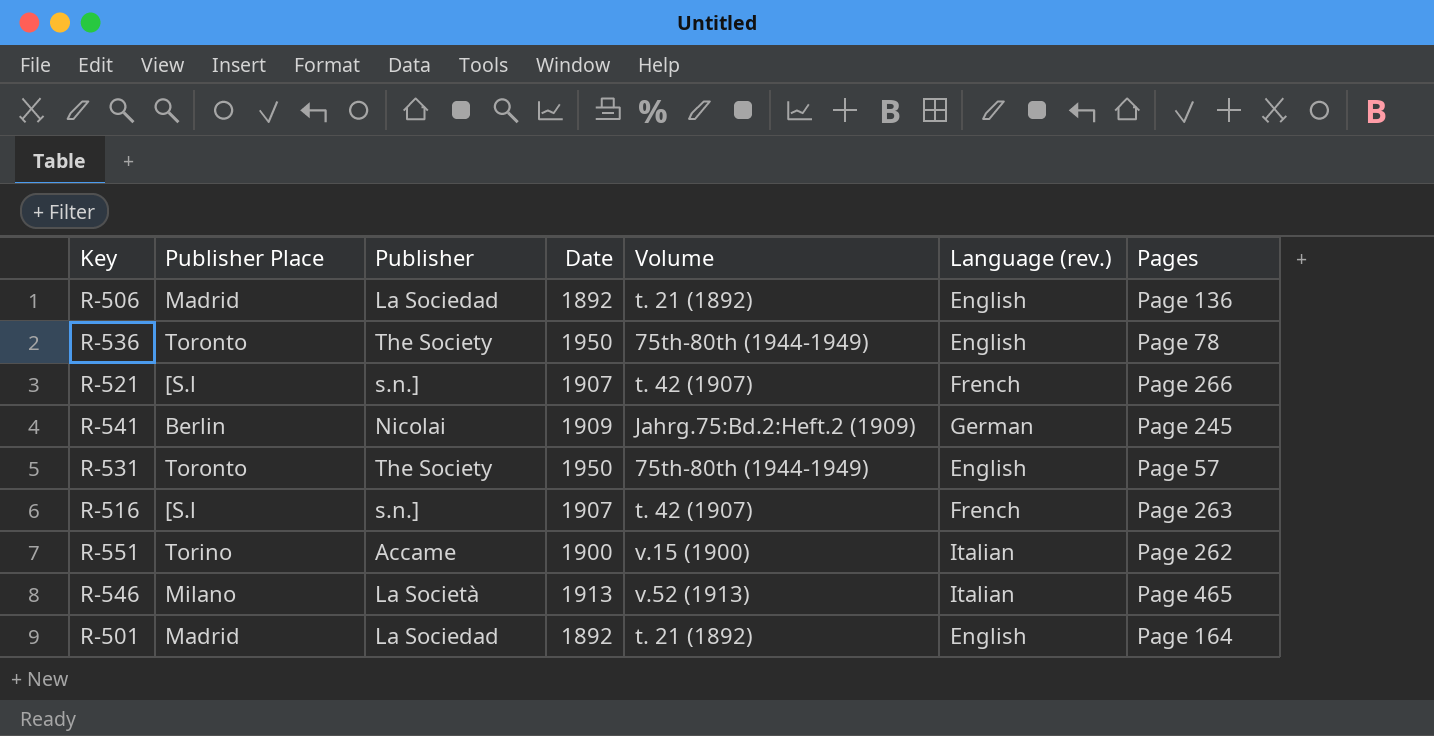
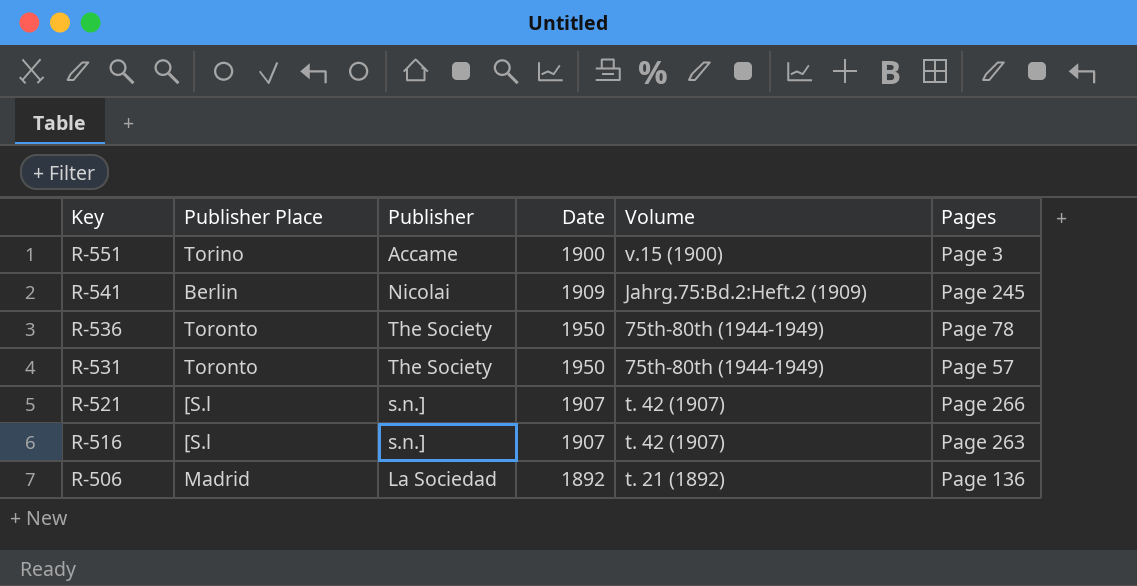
row order: none -> Key descending
column Language (rev.) | position: 6 -> none
row R-546: Milano | La Società | 1913 | v.52 (1913) | Italian | Page 465 -> none
row R-501: Madrid | La Sociedad | 1892 | t. 21 (1892) | English | Page 164 -> none
R-551 | Pages: Page 262 -> Page 3

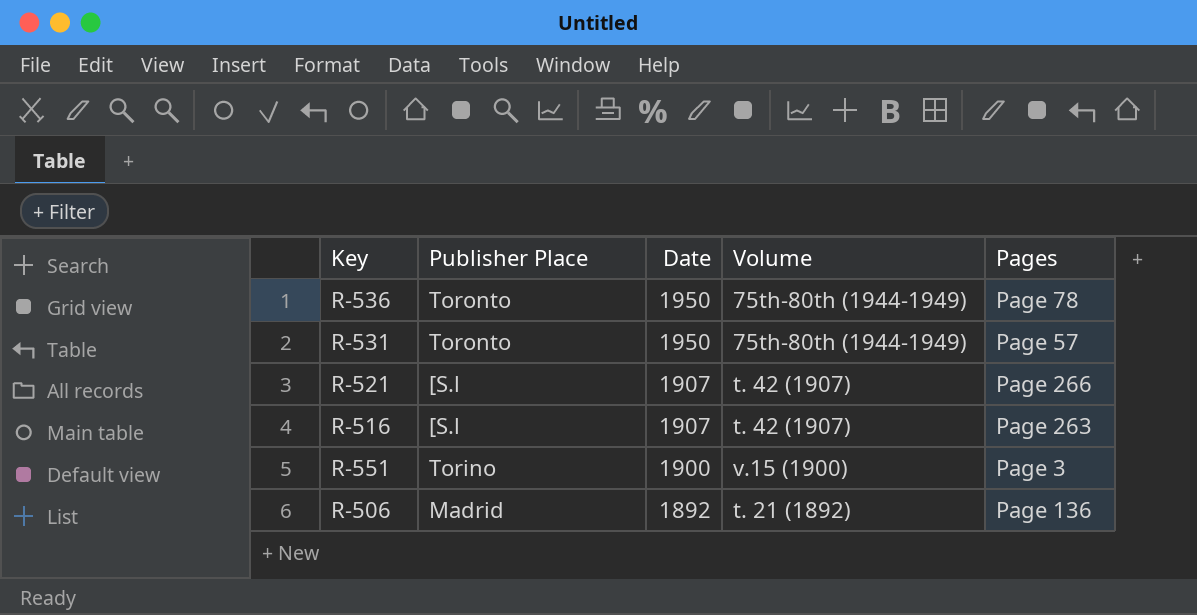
row order: Key descending -> Date descending
column Publisher | position: 3 -> none
row R-541: Berlin | Nicolai | 1909 | Jahrg.75:Bd.2:Heft.2 (1909) | Page 245 -> none

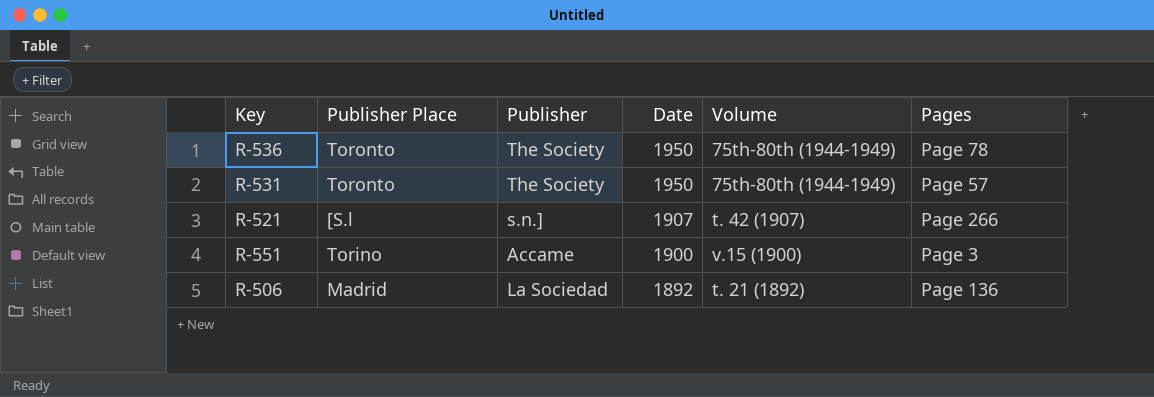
column Publisher | position: none -> 3
row R-516: [S.l | 1907 | t. 42 (1907) | Page 263 -> none

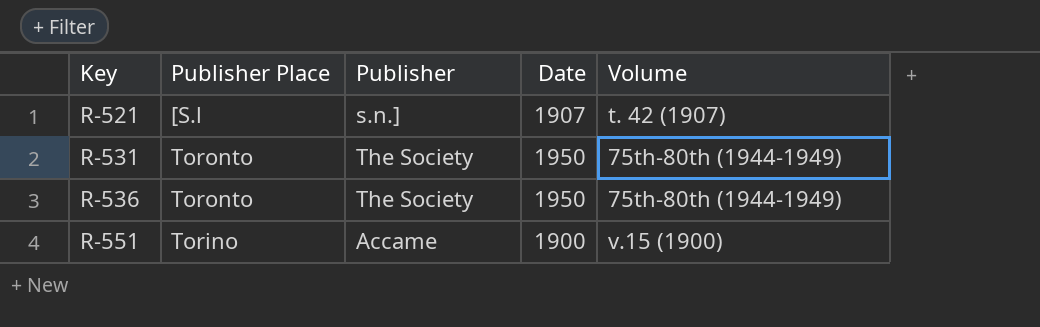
row order: Date descending -> Key ascending
column Pages | position: 6 -> none
row R-506: Madrid | La Sociedad | 1892 | t. 21 (1892) | Page 136 -> none

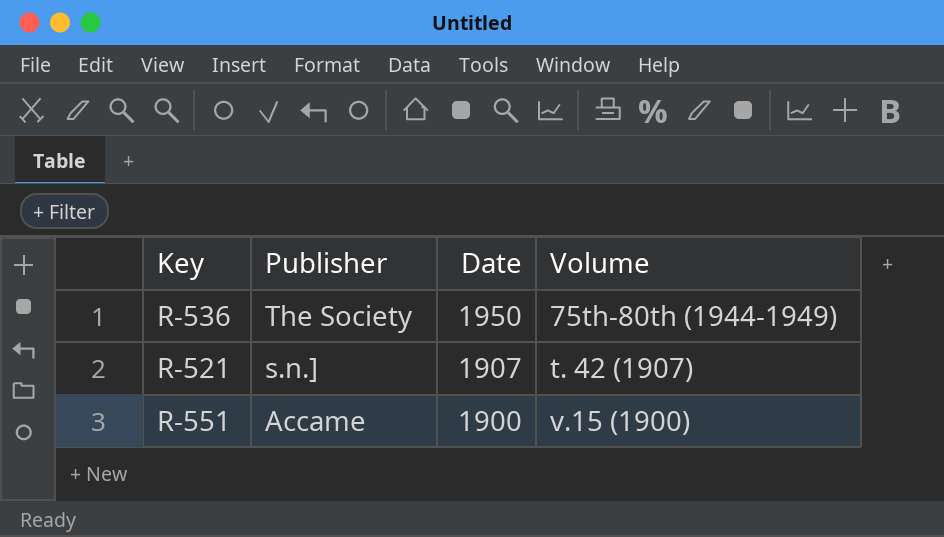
row order: Key ascending -> Publisher descending
column Publisher Place | position: 2 -> none
row R-531: Toronto | The Society | 1950 | 75th-80th (1944-1949) -> none

